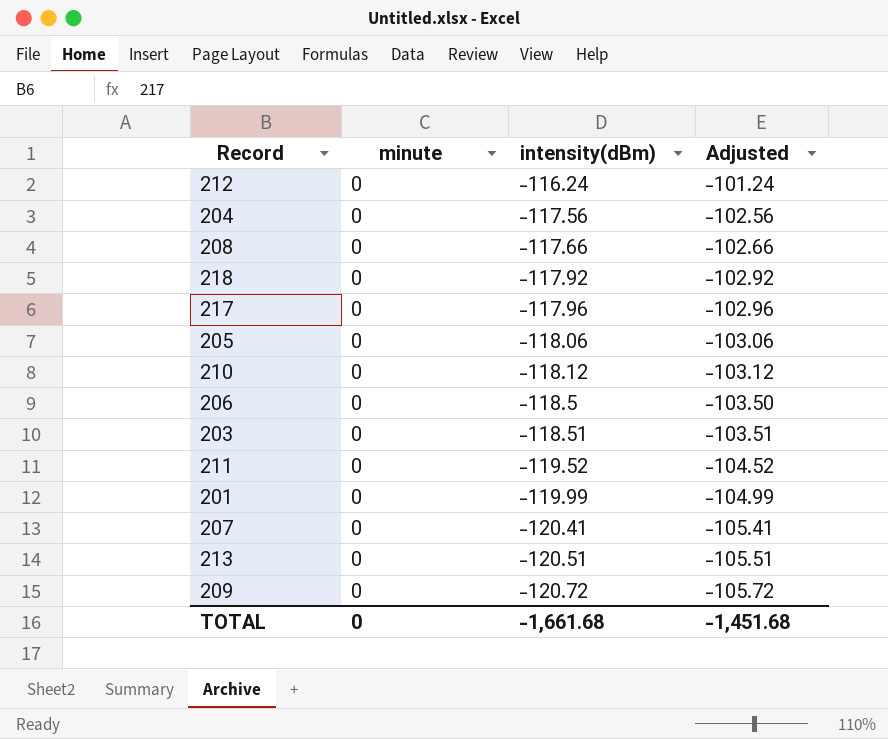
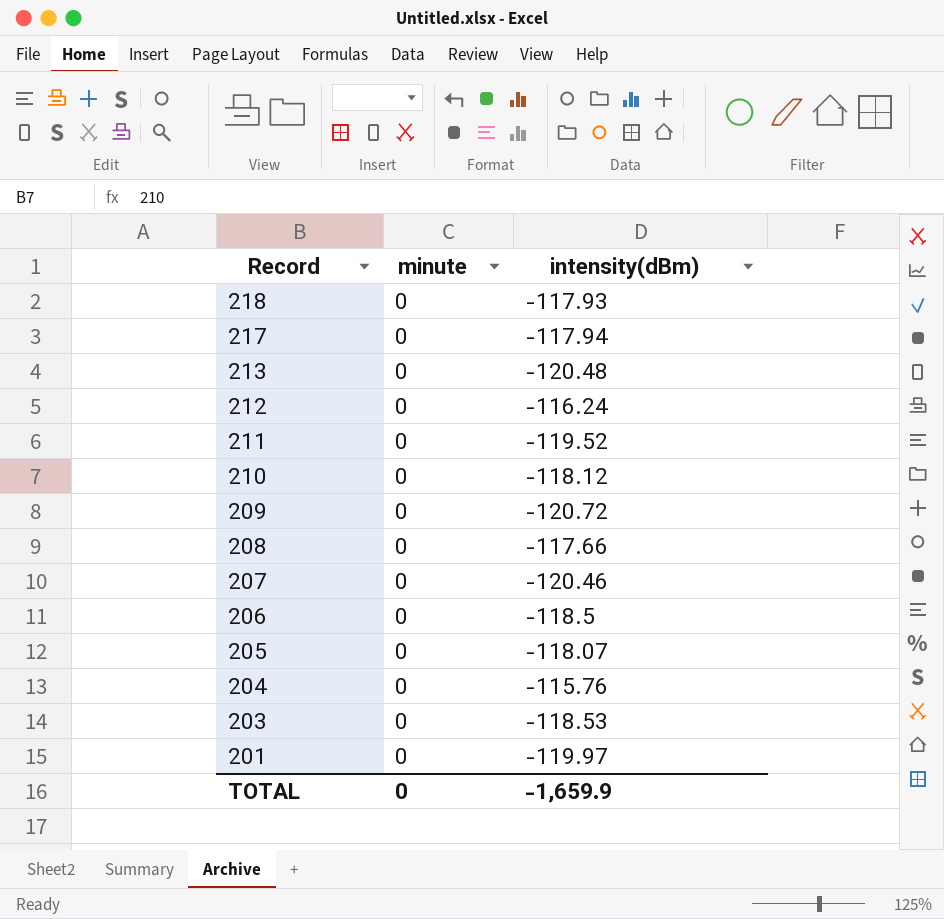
row order: intensity(dBm) descending -> Record descending
column Adjusted | formula: [intensity(dBm)] + 15 -> none
218 | intensity(dBm): -117.92 -> -117.93
217 | intensity(dBm): -117.96 -> -117.94
213 | intensity(dBm): -120.51 -> -120.48
207 | intensity(dBm): -120.41 -> -120.46
205 | intensity(dBm): -118.06 -> -118.07
204 | intensity(dBm): -117.56 -> -115.76
203 | intensity(dBm): -118.51 -> -118.53
201 | intensity(dBm): -119.99 -> -119.97
TOTAL | intensity(dBm): -1,661.68 -> -1,659.9

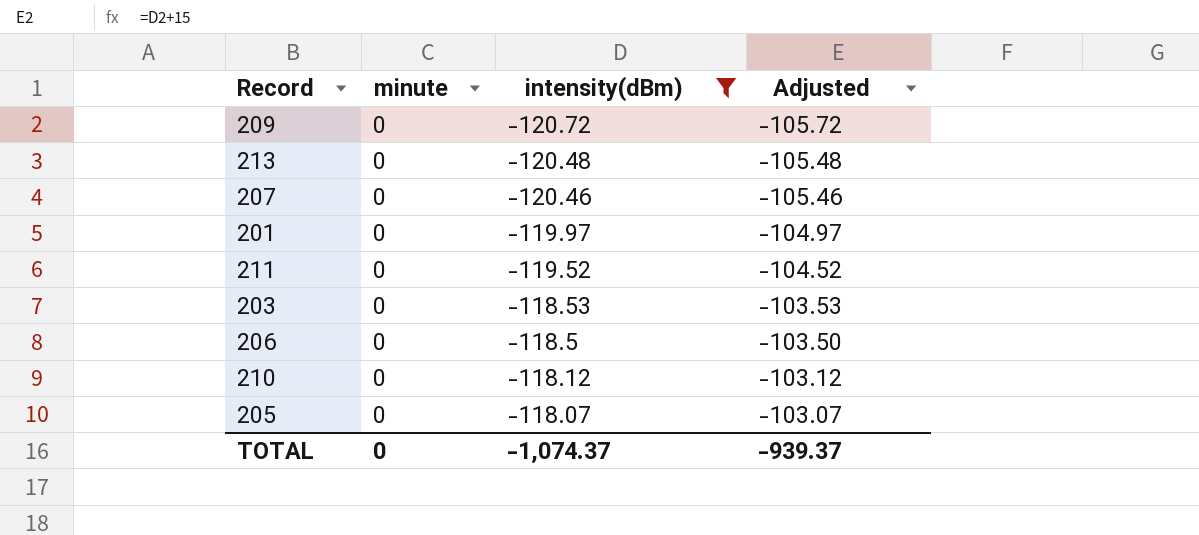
filter: none -> intensity(dBm) <= -118.07
row order: Record descending -> intensity(dBm) ascending
column Adjusted | formula: none -> [intensity(dBm)] + 15
TOTAL | intensity(dBm): -1,659.9 -> -1,074.37

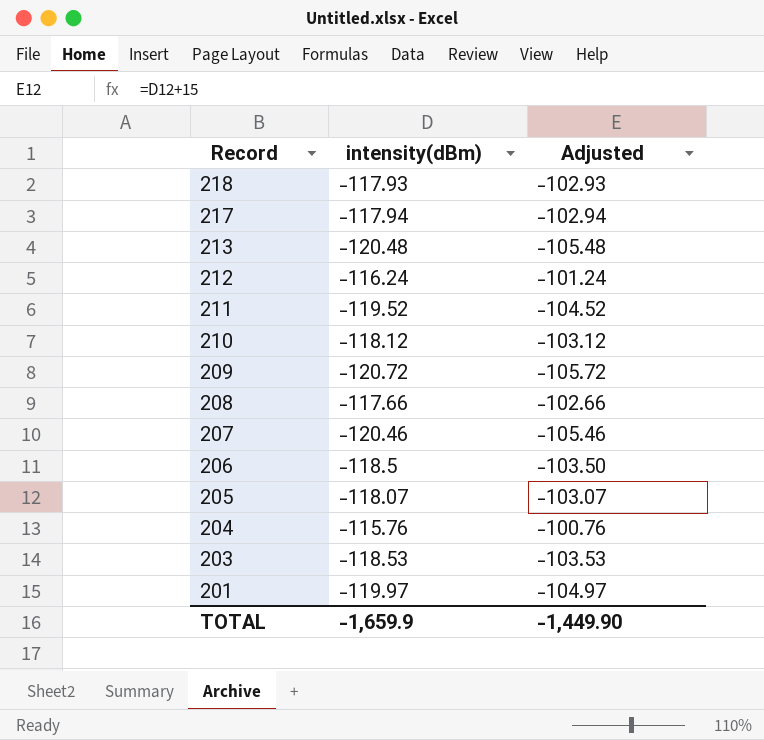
filter: intensity(dBm) <= -118.07 -> none
row order: intensity(dBm) ascending -> Record descending
column minute | position: 2 -> none
TOTAL | intensity(dBm): -1,074.37 -> -1,659.9
TOTAL | Adjusted: -939.37 -> -1,449.90

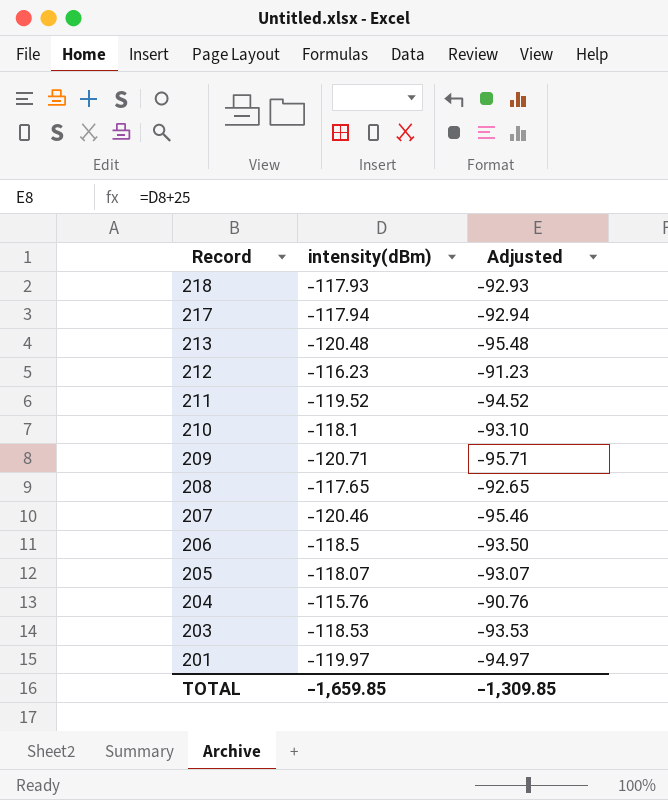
column Adjusted | formula: [intensity(dBm)] + 15 -> [intensity(dBm)] + 25
212 | intensity(dBm): -116.24 -> -116.23
210 | intensity(dBm): -118.12 -> -118.1
209 | intensity(dBm): -120.72 -> -120.71
208 | intensity(dBm): -117.66 -> -117.65
TOTAL | intensity(dBm): -1,659.9 -> -1,659.85
TOTAL | Adjusted: -1,449.90 -> -1,309.85

